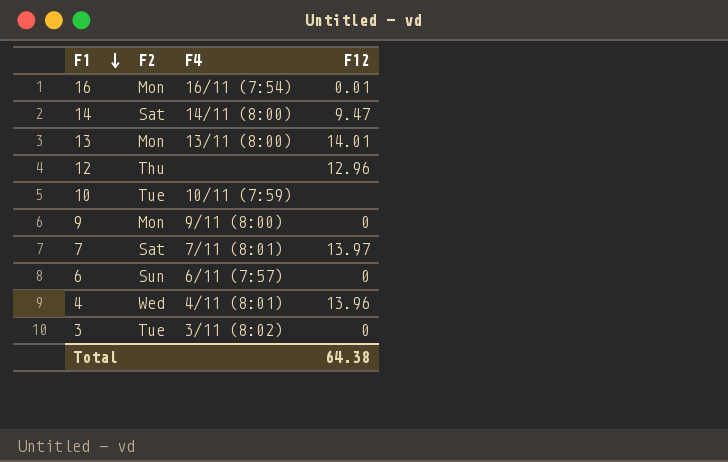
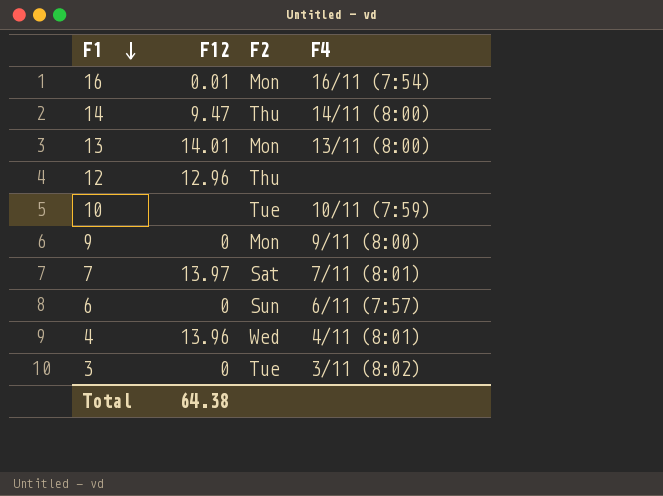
column F12 | position: 4 -> 2
14 | F2: Sat -> Thu

